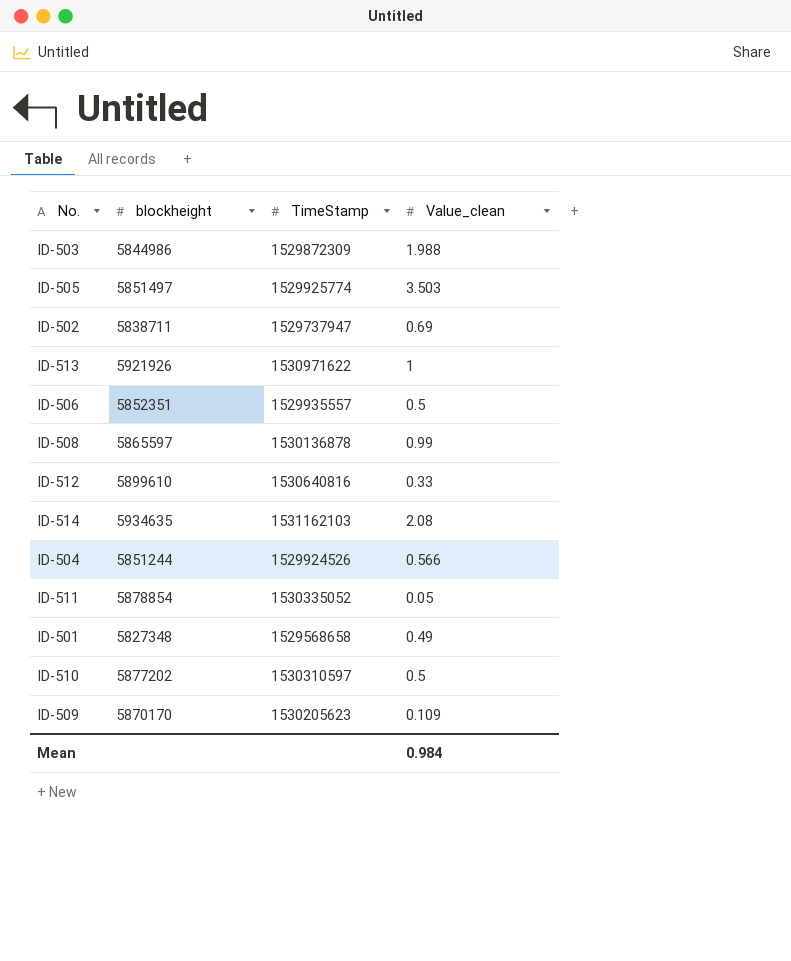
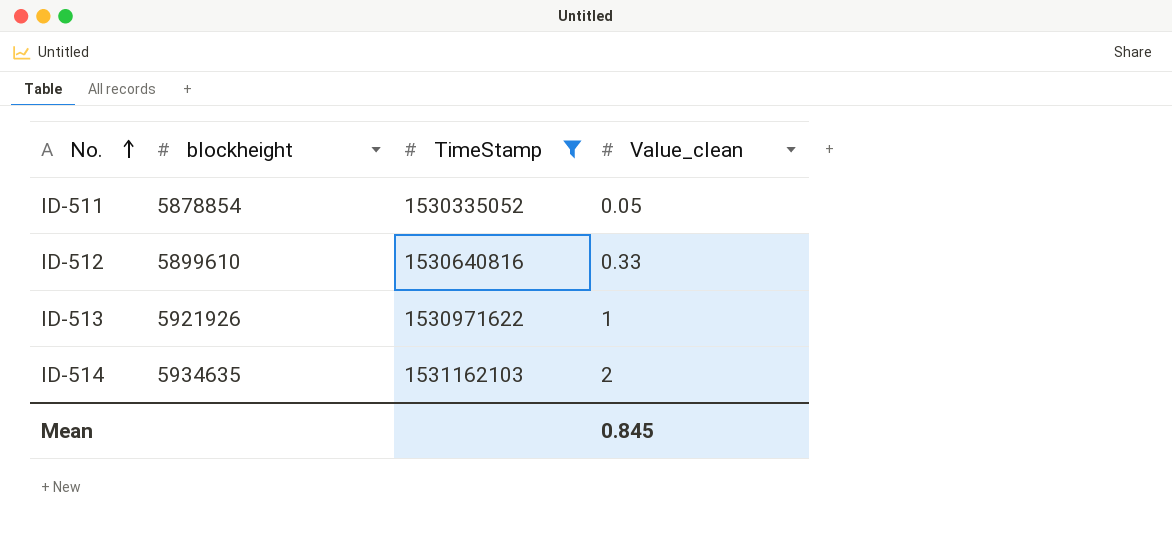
filter: none -> TimeStamp >= 1530335052
row order: none -> No. ascending
ID-514 | Value_clean: 2.08 -> 2
Mean | Value_clean: 0.984 -> 0.845

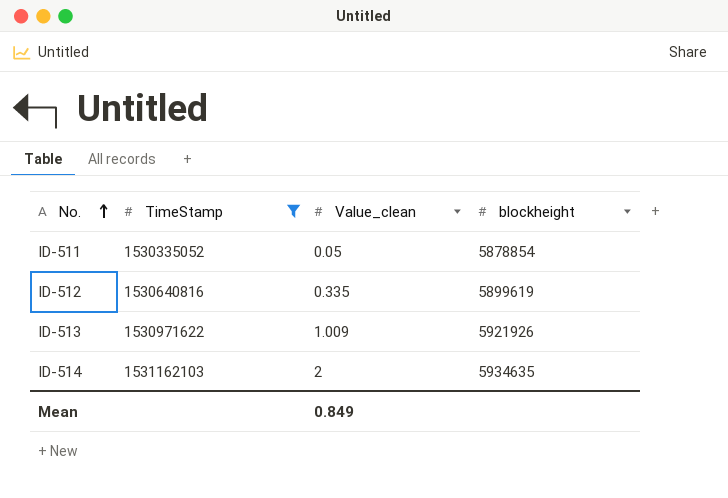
column blockheight | position: 2 -> 4
ID-512 | Value_clean: 0.33 -> 0.335
ID-512 | blockheight: 5899610 -> 5899619
ID-513 | Value_clean: 1 -> 1.009
Mean | Value_clean: 0.845 -> 0.849

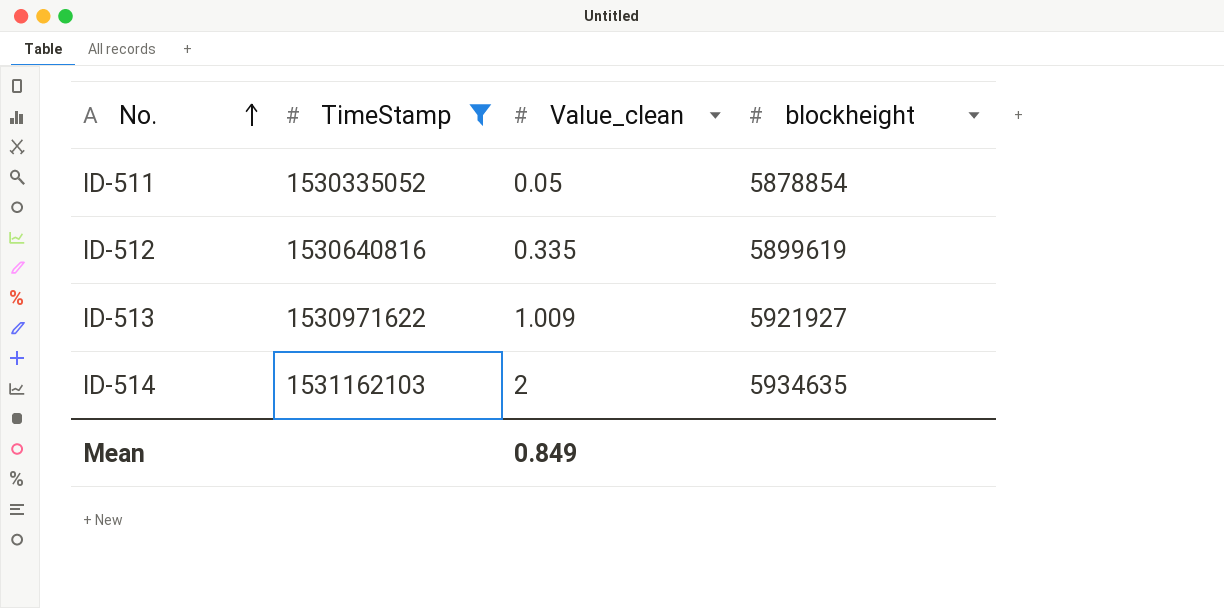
ID-513 | blockheight: 5921926 -> 5921927

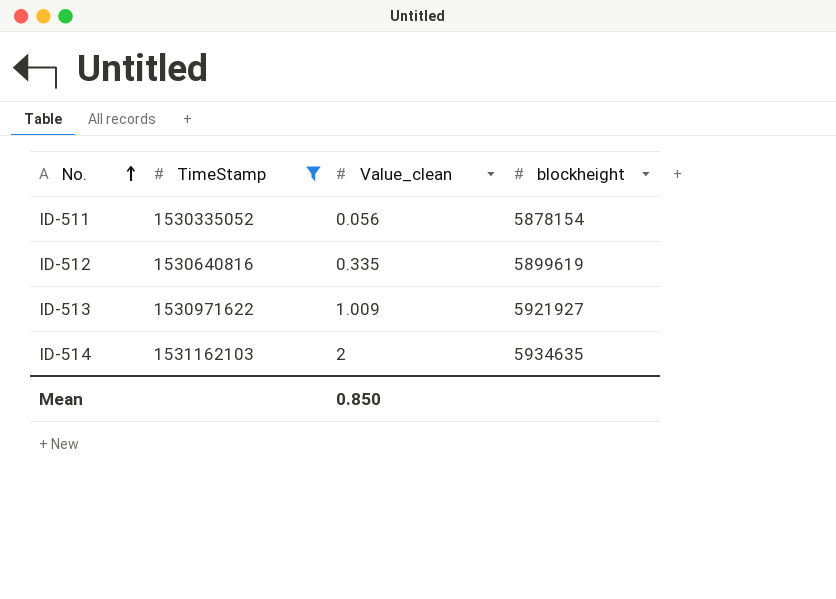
ID-511 | Value_clean: 0.05 -> 0.056
ID-511 | blockheight: 5878854 -> 5878154
Mean | Value_clean: 0.849 -> 0.850

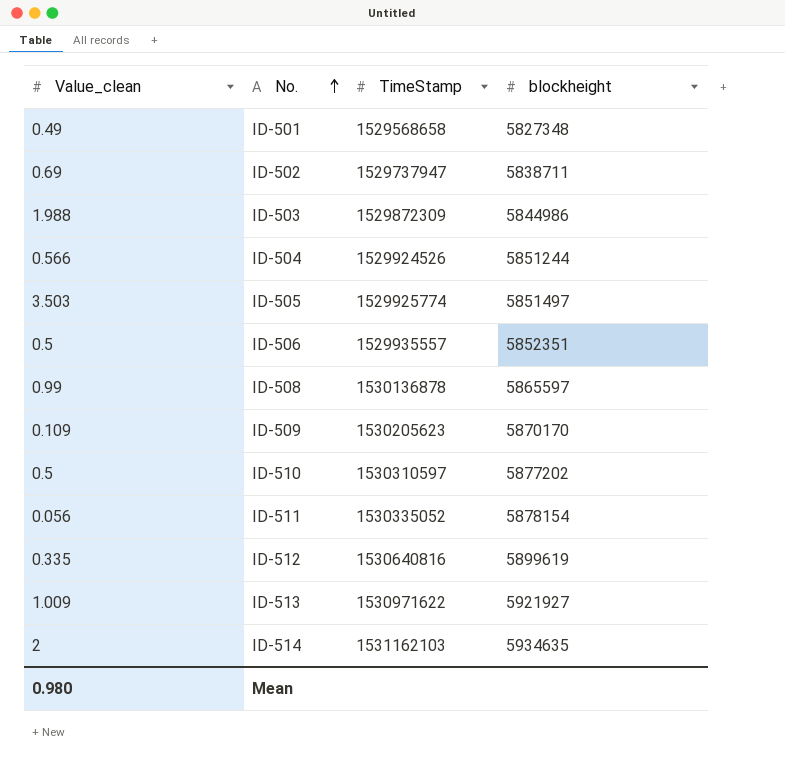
filter: TimeStamp >= 1530335052 -> none
column Value_clean | position: 3 -> 1
Mean | Value_clean: 0.850 -> 0.980

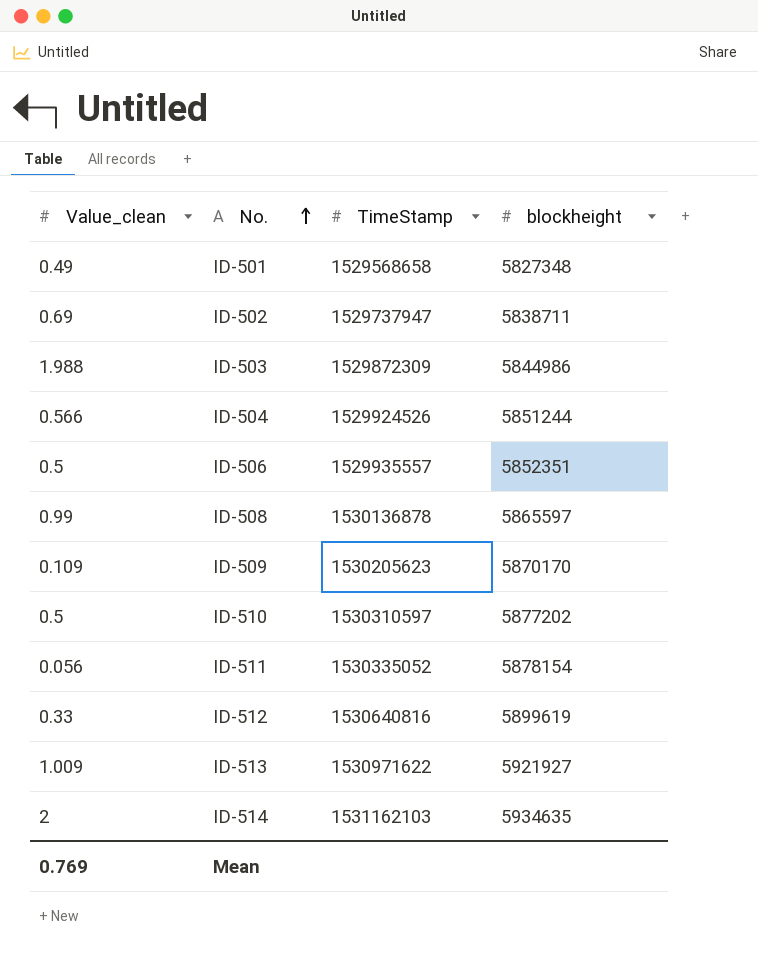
row ID-505: 3.503 | 1529925774 | 5851497 -> none
ID-512 | Value_clean: 0.335 -> 0.33
Mean | Value_clean: 0.980 -> 0.769

